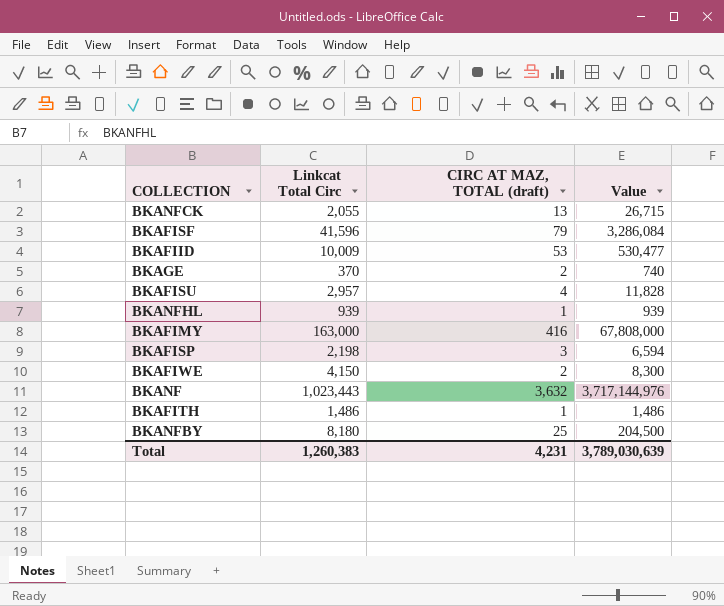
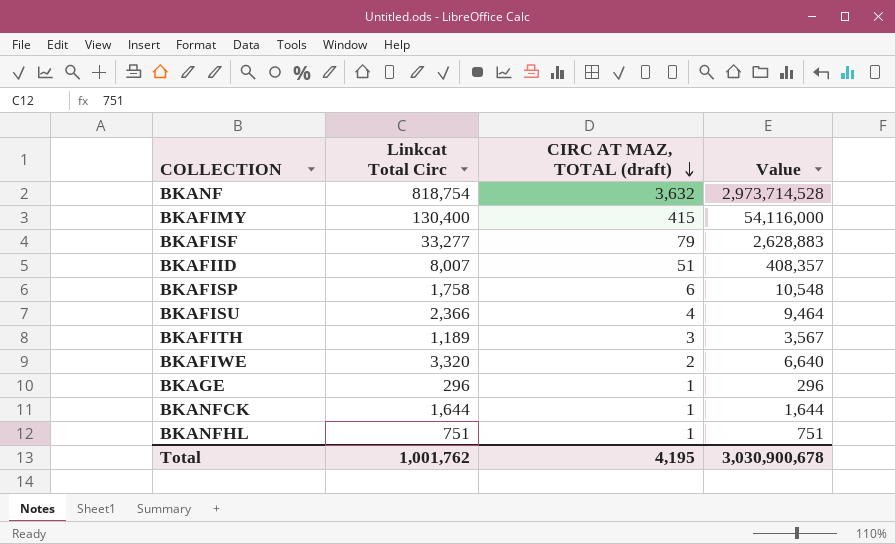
row order: none -> CIRC AT MAZ, TOTAL (draft) descending
row BKANFBY: 8,180 | 25 | 204,500 -> none
BKANF | Linkcat Total Circ: 1,023,443 -> 818,754
BKANF | Value: 3,717,144,976 -> 2,973,714,528
BKAFIMY | Linkcat Total Circ: 163,000 -> 130,400
BKAFIMY | CIRC AT MAZ, TOTAL (draft): 416 -> 415
BKAFIMY | Value: 67,808,000 -> 54,116,000
BKAFISF | Linkcat Total Circ: 41,596 -> 33,277
BKAFISF | Value: 3,286,084 -> 2,628,883
BKAFIID | Linkcat Total Circ: 10,009 -> 8,007
BKAFIID | CIRC AT MAZ, TOTAL (draft): 53 -> 51
BKAFIID | Value: 530,477 -> 408,357
BKAFISP | Linkcat Total Circ: 2,198 -> 1,758
BKAFISP | CIRC AT MAZ, TOTAL (draft): 3 -> 6
BKAFISP | Value: 6,594 -> 10,548
BKAFISU | Linkcat Total Circ: 2,957 -> 2,366
BKAFISU | Value: 11,828 -> 9,464
BKAFITH | Linkcat Total Circ: 1,486 -> 1,189
BKAFITH | CIRC AT MAZ, TOTAL (draft): 1 -> 3
BKAFITH | Value: 1,486 -> 3,567
BKAFIWE | Linkcat Total Circ: 4,150 -> 3,320
BKAFIWE | Value: 8,300 -> 6,640
BKAGE | Linkcat Total Circ: 370 -> 296
BKAGE | CIRC AT MAZ, TOTAL (draft): 2 -> 1
BKAGE | Value: 740 -> 296
BKANFCK | Linkcat Total Circ: 2,055 -> 1,644
BKANFCK | CIRC AT MAZ, TOTAL (draft): 13 -> 1
BKANFCK | Value: 26,715 -> 1,644
BKANFHL | Linkcat Total Circ: 939 -> 751
BKANFHL | Value: 939 -> 751
Total | Linkcat Total Circ: 1,260,383 -> 1,001,762
Total | CIRC AT MAZ, TOTAL (draft): 4,231 -> 4,195
Total | Value: 3,789,030,639 -> 3,030,900,678

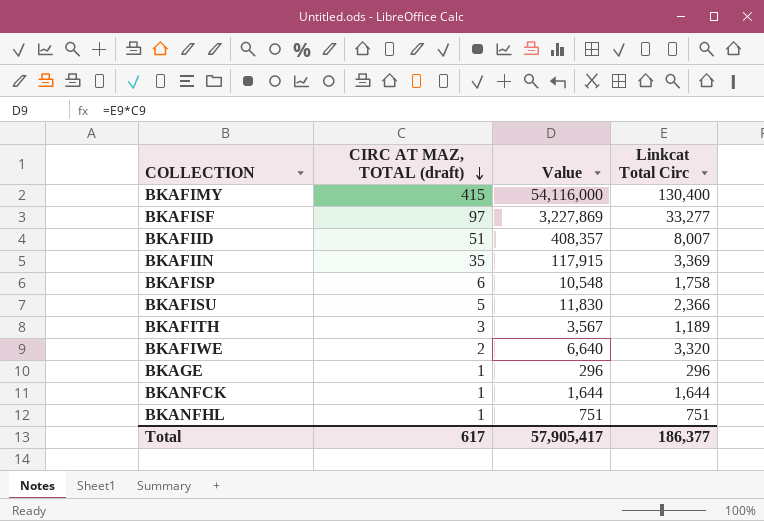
column Linkcat Total Circ | position: 2 -> 4
row BKANF: 818,754 | 3,632 | 2,973,714,528 -> none
BKAFISF | CIRC AT MAZ, TOTAL (draft): 79 -> 97
BKAFISF | Value: 2,628,883 -> 3,227,869
row BKAFIIN: none -> 35 | 117,915 | 3,369
BKAFISU | CIRC AT MAZ, TOTAL (draft): 4 -> 5
BKAFISU | Value: 9,464 -> 11,830
Total | CIRC AT MAZ, TOTAL (draft): 4,195 -> 617
Total | Value: 3,030,900,678 -> 57,905,417
Total | Linkcat Total Circ: 1,001,762 -> 186,377

